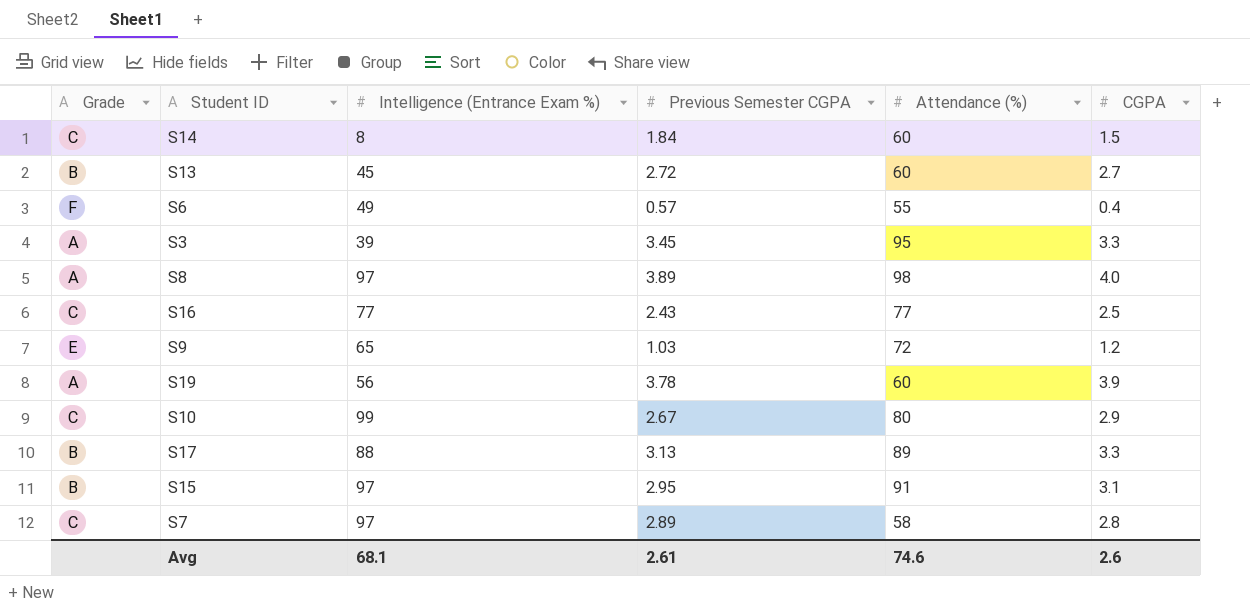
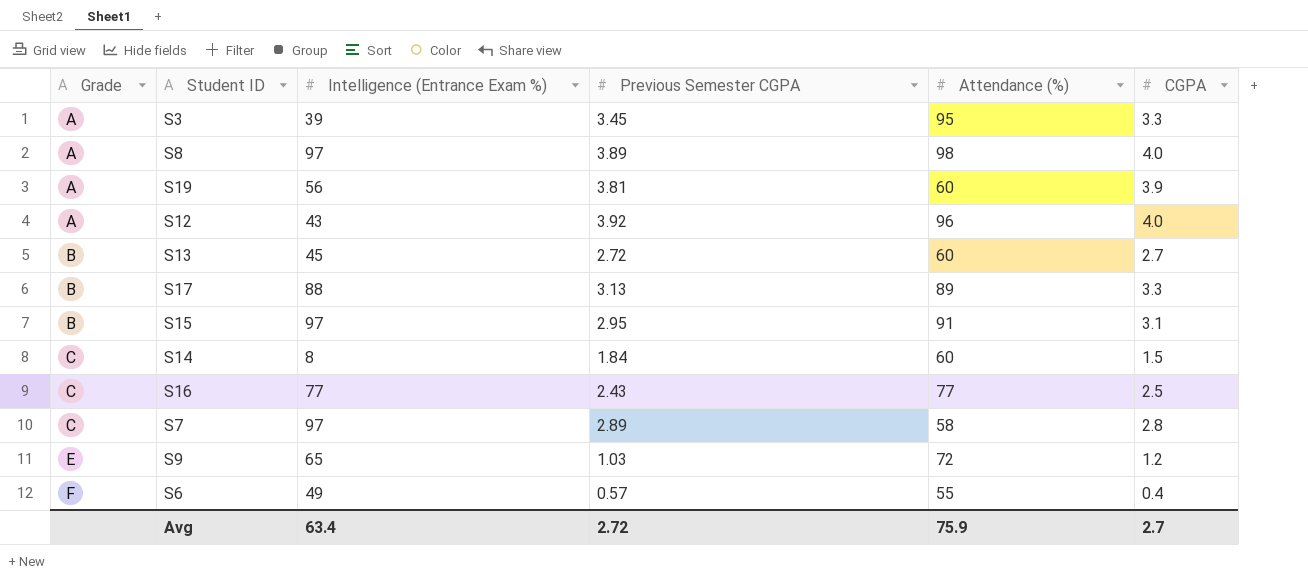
row order: none -> Grade ascending
row S10: C | 99 | 2.67 | 80 | 2.9 -> none
S19 | Previous Semester CGPA: 3.78 -> 3.81
row S12: none -> A | 43 | 3.92 | 96 | 4.0
Avg | Intelligence (Entrance Exam %): 68.1 -> 63.4
Avg | Previous Semester CGPA: 2.61 -> 2.72
Avg | Attendance (%): 74.6 -> 75.9
Avg | CGPA: 2.6 -> 2.7

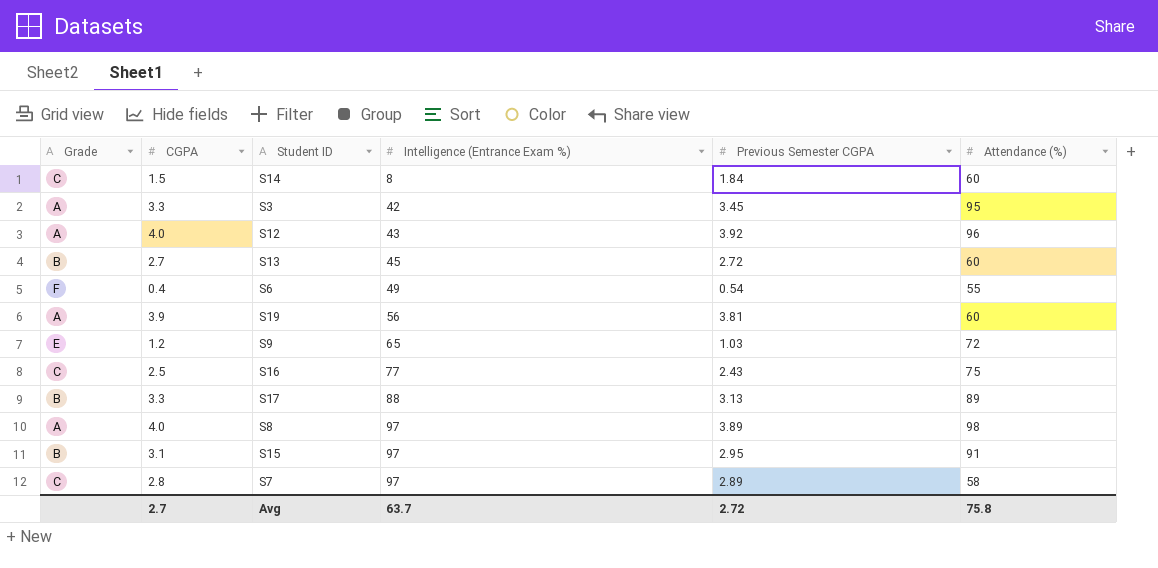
row order: Grade ascending -> Intelligence (Entrance Exam %) ascending
column CGPA | position: 6 -> 2
S3 | Intelligence (Entrance Exam %): 39 -> 42
S6 | Previous Semester CGPA: 0.57 -> 0.54
S16 | Attendance (%): 77 -> 75
Avg | Intelligence (Entrance Exam %): 63.4 -> 63.7
Avg | Attendance (%): 75.9 -> 75.8

